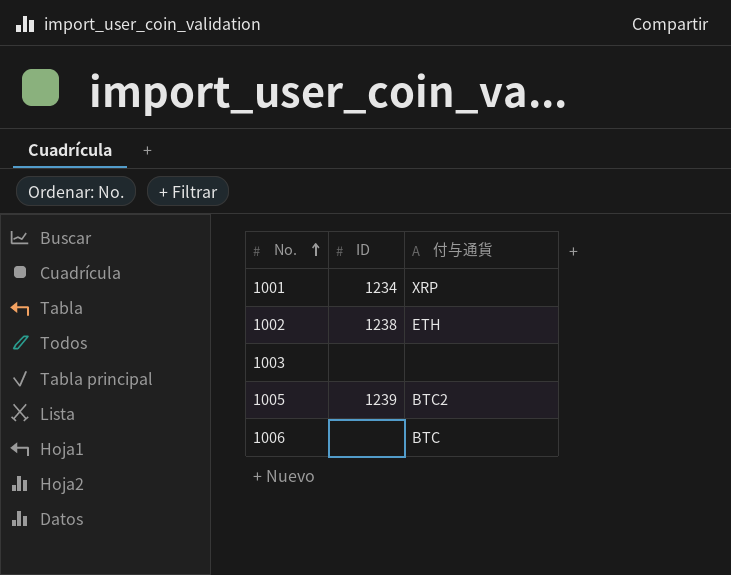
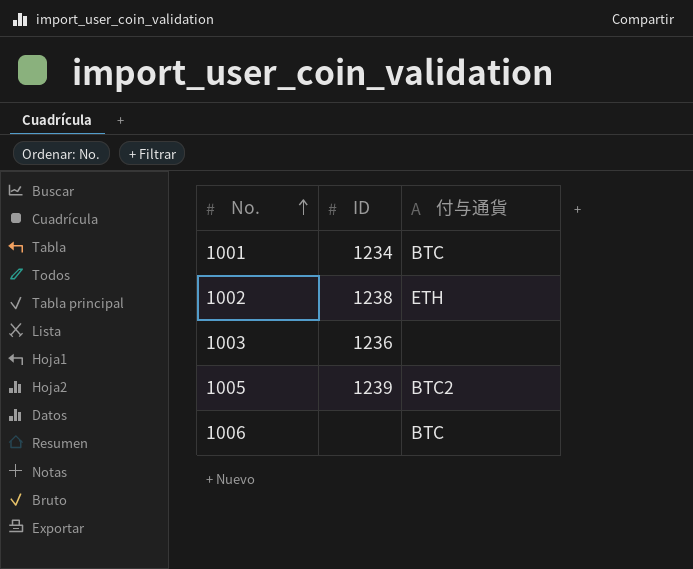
1001 | 付与通貨: XRP -> BTC
1003 | ID: none -> 1236

